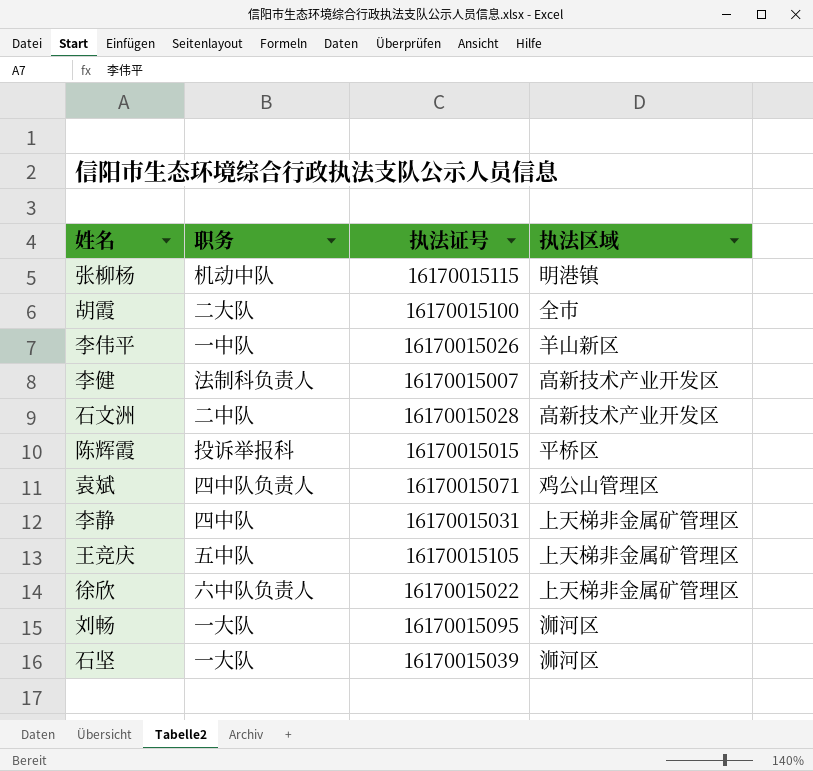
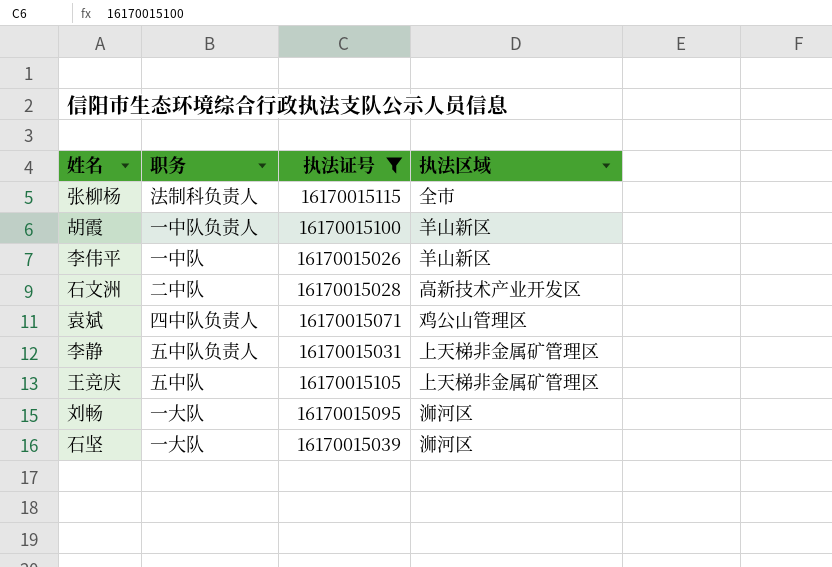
filter: none -> 执法证号 >= 16170015026
张柳杨 | 职务: 机动中队 -> 法制科负责人
张柳杨 | 执法区域: 明港镇 -> 全市
胡霞 | 职务: 二大队 -> 一中队负责人
胡霞 | 执法区域: 全市 -> 羊山新区
李静 | 职务: 四中队 -> 五中队负责人

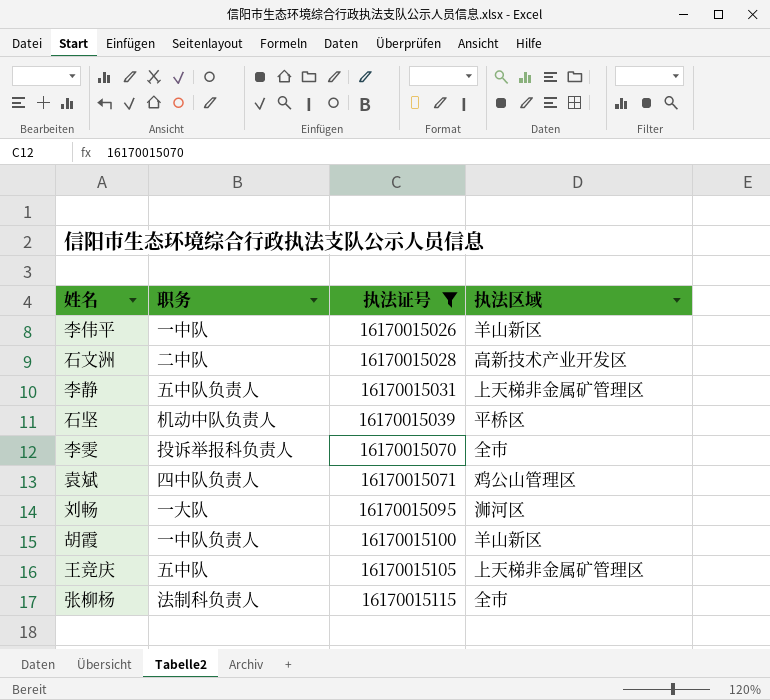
row order: none -> 执法证号 ascending
石坚 | 职务: 一大队 -> 机动中队负责人
石坚 | 执法区域: 浉河区 -> 平桥区
row 李雯: none -> 投诉举报科负责人 | 16170015070 | 全市

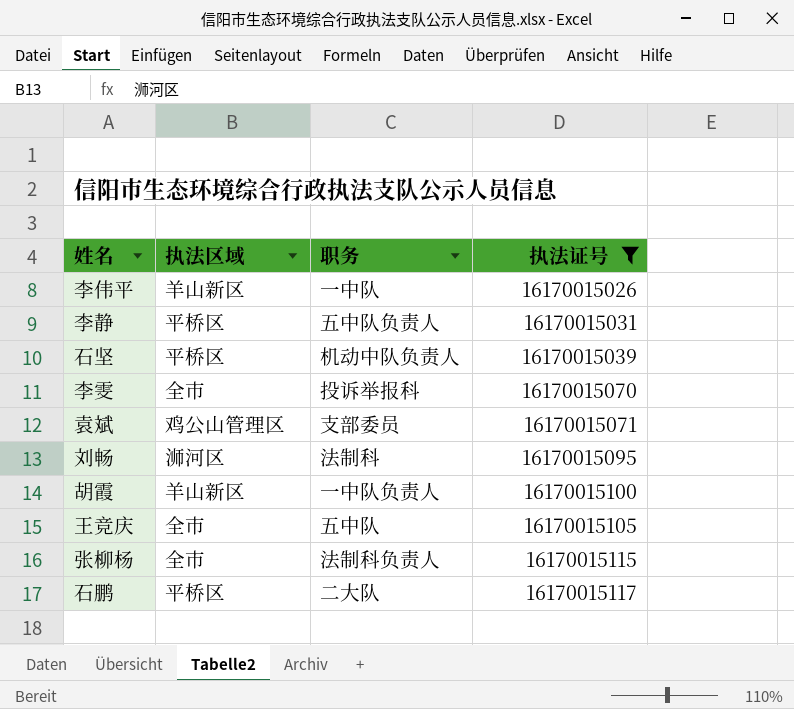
column 执法区域 | position: 4 -> 2
row 石文洲: 二中队 | 16170015028 | 高新技术产业开发区 -> none
李静 | 执法区域: 上天梯非金属矿管理区 -> 平桥区
李雯 | 职务: 投诉举报科负责人 -> 投诉举报科
袁斌 | 职务: 四中队负责人 -> 支部委员
刘畅 | 职务: 一大队 -> 法制科
王竞庆 | 执法区域: 上天梯非金属矿管理区 -> 全市
row 石鹏: none -> 平桥区 | 二大队 | 16170015117

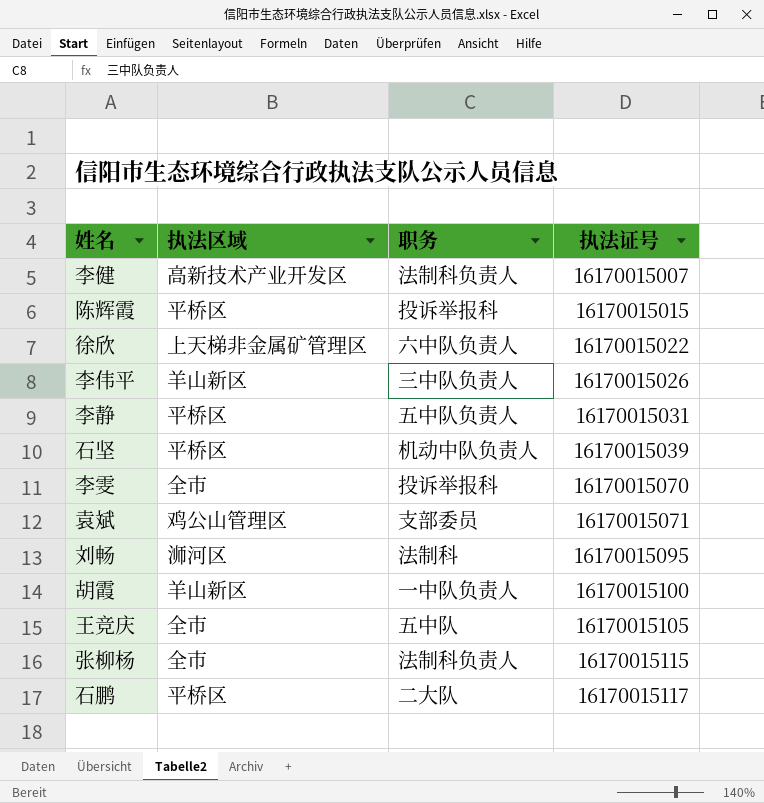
filter: 执法证号 >= 16170015026 -> none
李伟平 | 职务: 一中队 -> 三中队负责人

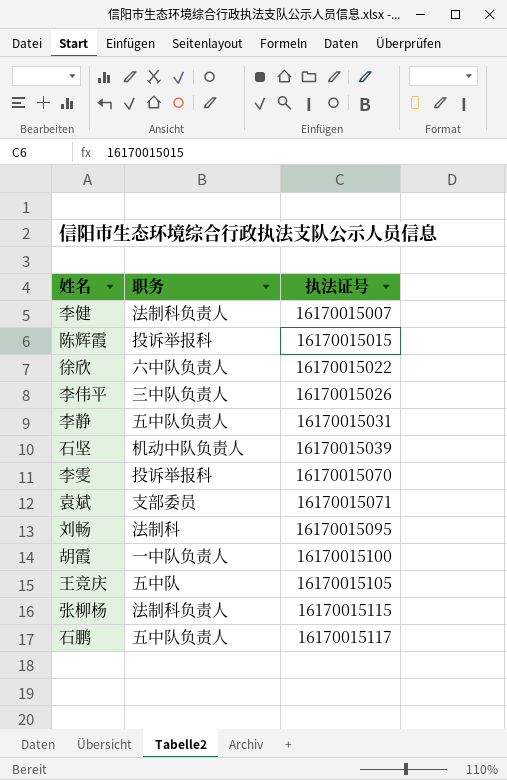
column 执法区域 | position: 2 -> none
石鹏 | 职务: 二大队 -> 五中队负责人

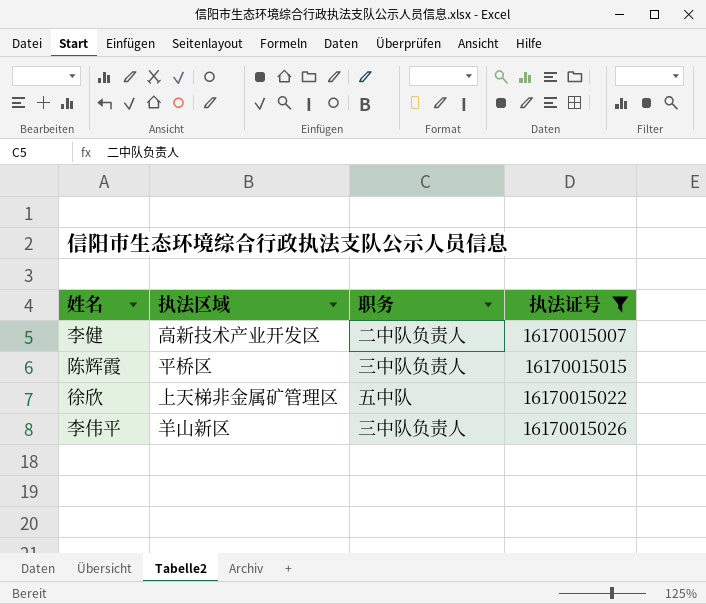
filter: none -> 执法证号 <= 16170015026
column 执法区域 | position: none -> 2
李健 | 职务: 法制科负责人 -> 二中队负责人
陈辉霞 | 职务: 投诉举报科 -> 三中队负责人
徐欣 | 职务: 六中队负责人 -> 五中队

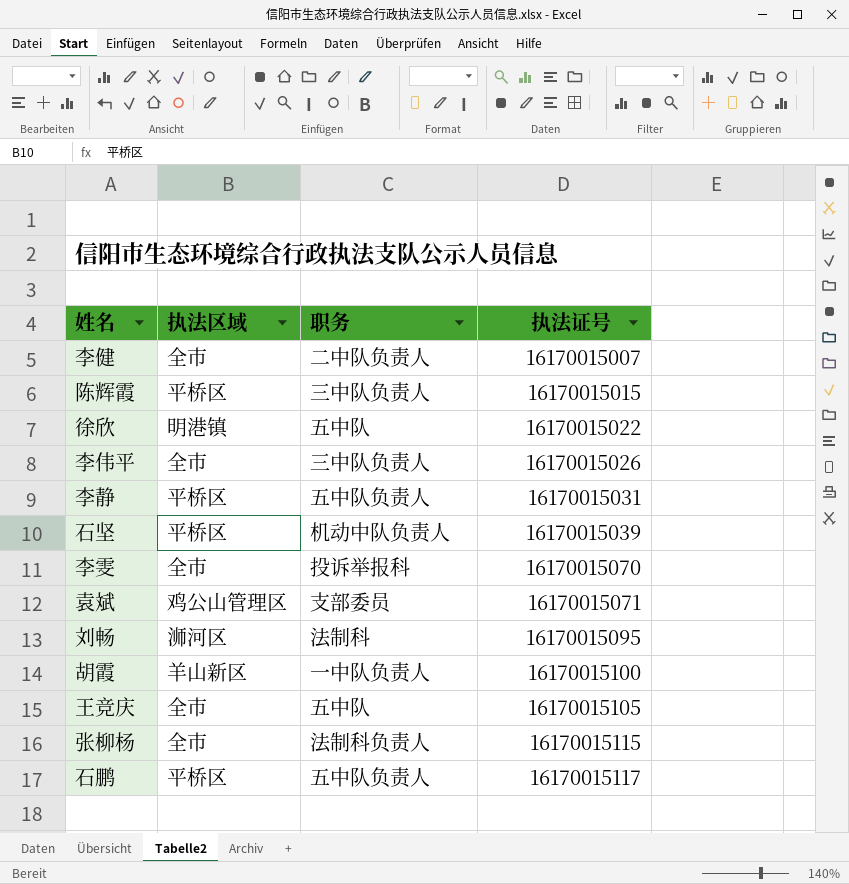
filter: 执法证号 <= 16170015026 -> none
李健 | 执法区域: 高新技术产业开发区 -> 全市
徐欣 | 执法区域: 上天梯非金属矿管理区 -> 明港镇
李伟平 | 执法区域: 羊山新区 -> 全市

